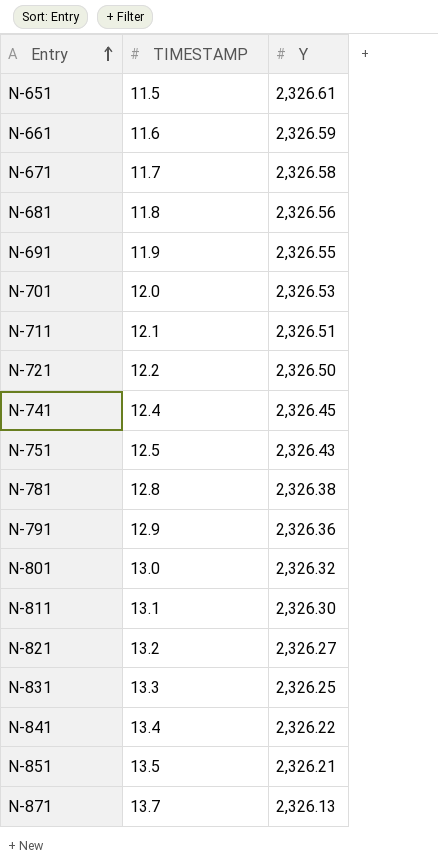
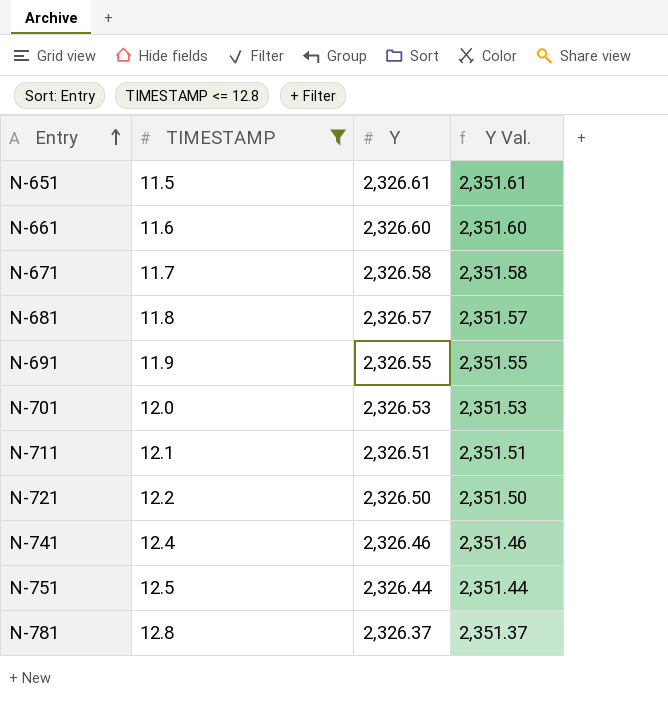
filter: none -> TIMESTAMP <= 12.8
column Y Val. | formula: none -> [Y] + 25
N-661 | Y: 2,326.59 -> 2,326.60
N-681 | Y: 2,326.56 -> 2,326.57
N-741 | Y: 2,326.45 -> 2,326.46
N-751 | Y: 2,326.43 -> 2,326.44
N-781 | Y: 2,326.38 -> 2,326.37

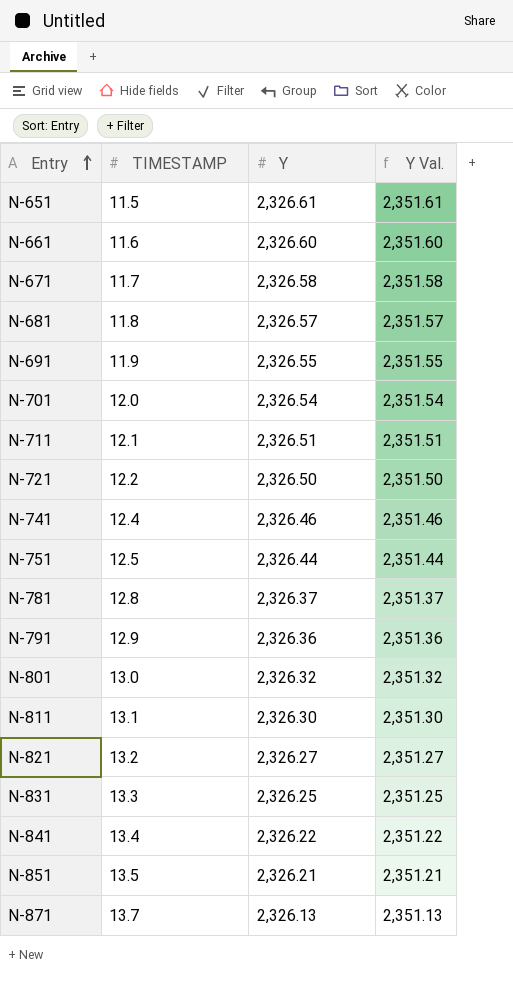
filter: TIMESTAMP <= 12.8 -> none
N-701 | Y: 2,326.53 -> 2,326.54
N-701 | Y Val.: 2,351.53 -> 2,351.54

